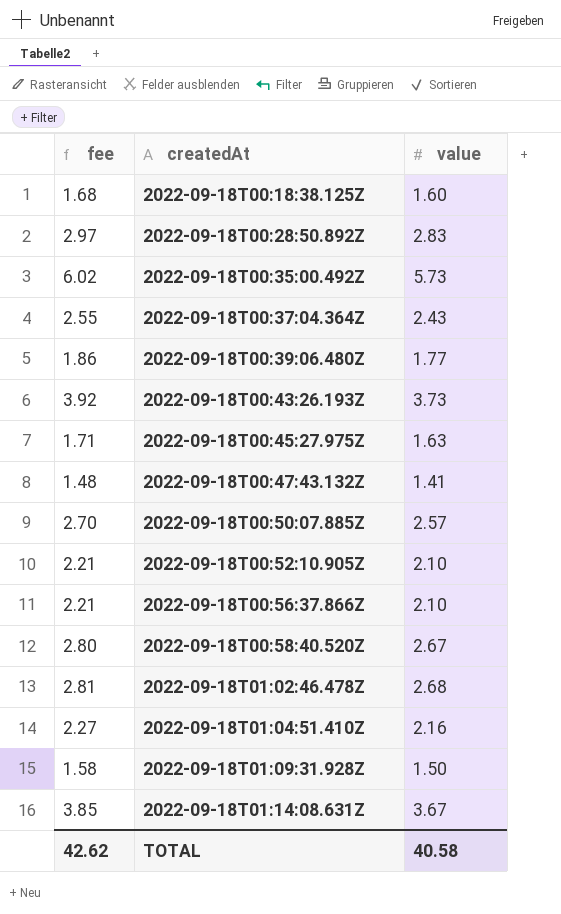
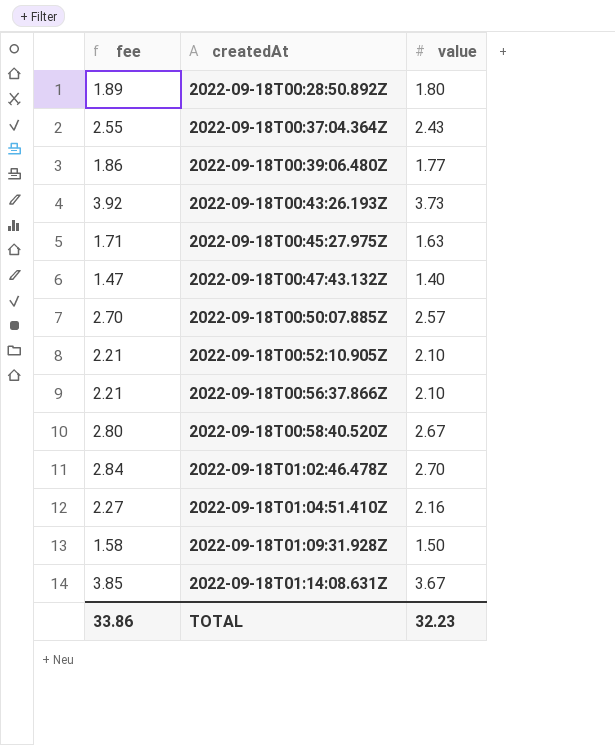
row 2022-09-18T00:18:38.125Z: 1.68 | 1.60 -> none
row 2022-09-18T00:35:00.492Z: 6.02 | 5.73 -> none
2022-09-18T00:28:50.892Z | fee: 2.97 -> 1.89
2022-09-18T00:28:50.892Z | value: 2.83 -> 1.80
2022-09-18T00:47:43.132Z | fee: 1.48 -> 1.47
2022-09-18T00:47:43.132Z | value: 1.41 -> 1.40
2022-09-18T01:02:46.478Z | fee: 2.81 -> 2.84
2022-09-18T01:02:46.478Z | value: 2.68 -> 2.70
TOTAL | fee: 42.62 -> 33.86
TOTAL | value: 40.58 -> 32.23

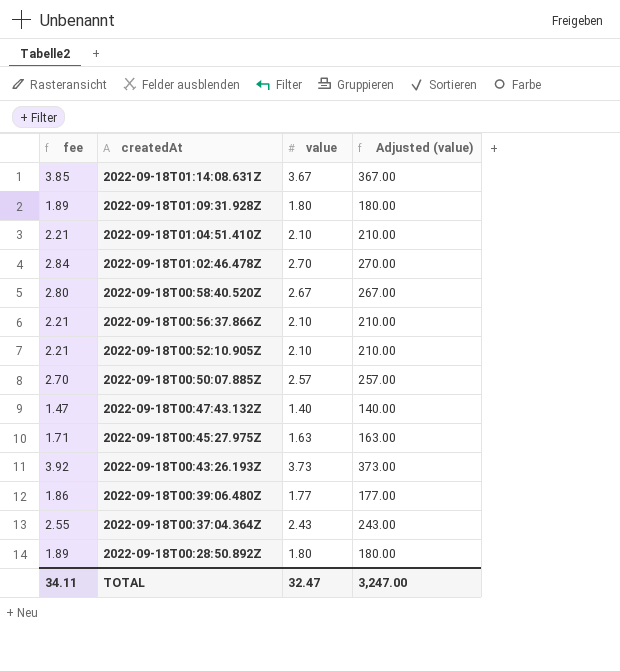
row order: createdAt ascending -> createdAt descending
column Adjusted (value) | formula: none -> [value] * 100
2022-09-18T01:09:31.928Z | fee: 1.58 -> 1.89
2022-09-18T01:09:31.928Z | value: 1.50 -> 1.80
2022-09-18T01:04:51.410Z | fee: 2.27 -> 2.21
2022-09-18T01:04:51.410Z | value: 2.16 -> 2.10
TOTAL | fee: 33.86 -> 34.11
TOTAL | value: 32.23 -> 32.47

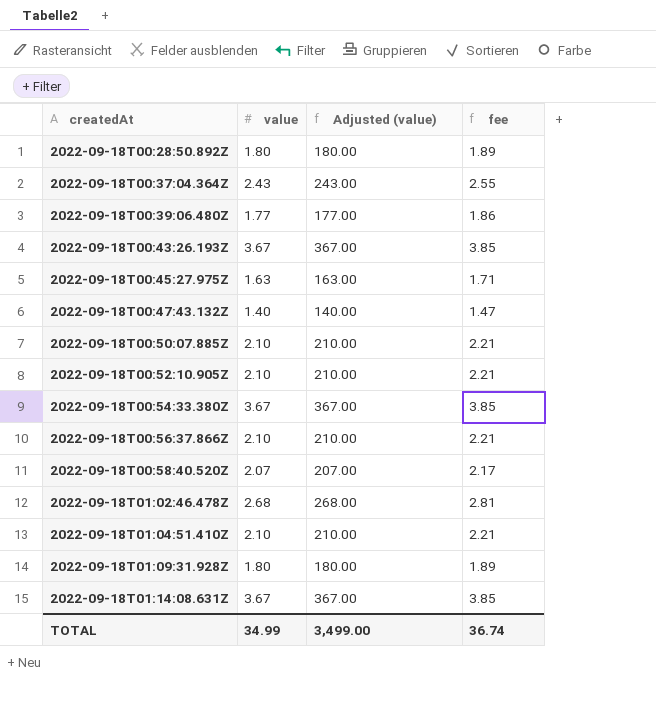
row order: createdAt descending -> createdAt ascending
column fee | position: 1 -> 4
2022-09-18T00:43:26.193Z | value: 3.73 -> 3.67
2022-09-18T00:43:26.193Z | Adjusted (value): 373.00 -> 367.00
2022-09-18T00:43:26.193Z | fee: 3.92 -> 3.85
2022-09-18T00:50:07.885Z | value: 2.57 -> 2.10
2022-09-18T00:50:07.885Z | Adjusted (value): 257.00 -> 210.00
2022-09-18T00:50:07.885Z | fee: 2.70 -> 2.21
row 2022-09-18T00:54:33.380Z: none -> 3.67 | 367.00 | 3.85
2022-09-18T00:58:40.520Z | value: 2.67 -> 2.07
2022-09-18T00:58:40.520Z | Adjusted (value): 267.00 -> 207.00
2022-09-18T00:58:40.520Z | fee: 2.80 -> 2.17
2022-09-18T01:02:46.478Z | value: 2.70 -> 2.68
2022-09-18T01:02:46.478Z | Adjusted (value): 270.00 -> 268.00
2022-09-18T01:02:46.478Z | fee: 2.84 -> 2.81
TOTAL | value: 32.47 -> 34.99
TOTAL | Adjusted (value): 3,247.00 -> 3,499.00
TOTAL | fee: 34.11 -> 36.74

